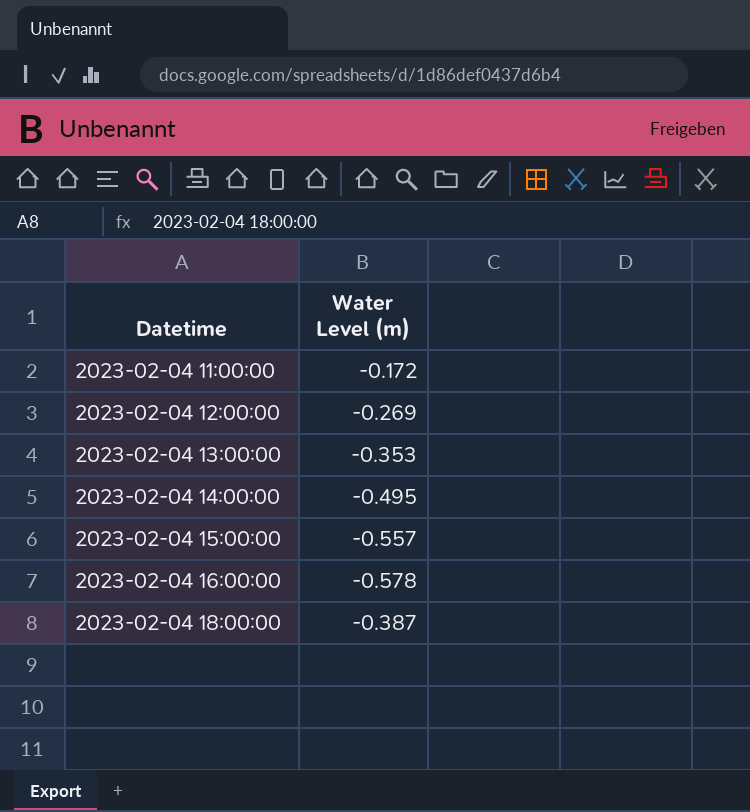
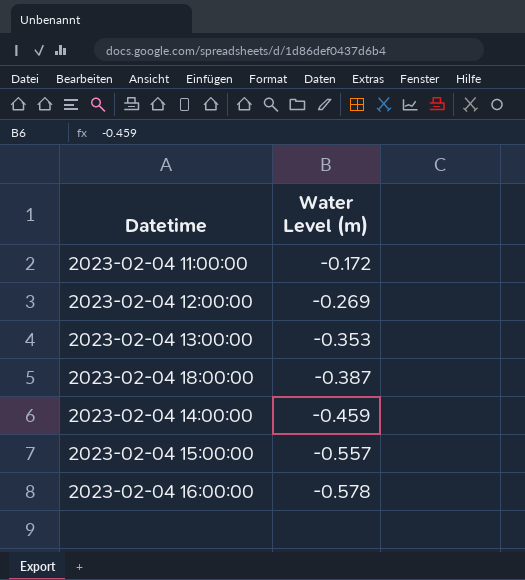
row order: Datetime ascending -> Water Level (m) descending
2023-02-04 14:00:00 | Water Level (m): -0.495 -> -0.459

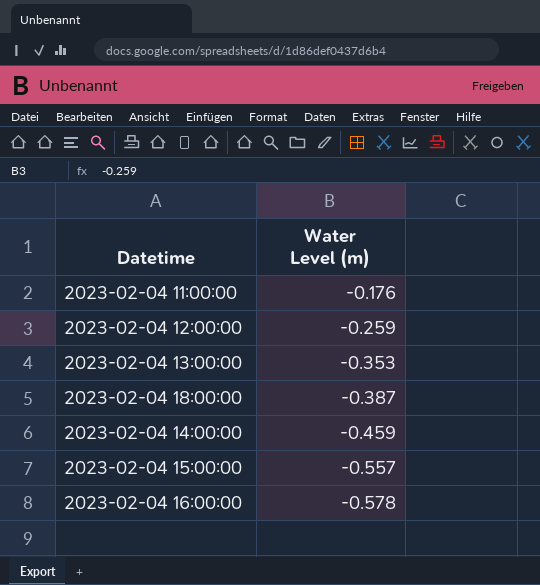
2023-02-04 11:00:00 | Water Level (m): -0.172 -> -0.176
2023-02-04 12:00:00 | Water Level (m): -0.269 -> -0.259

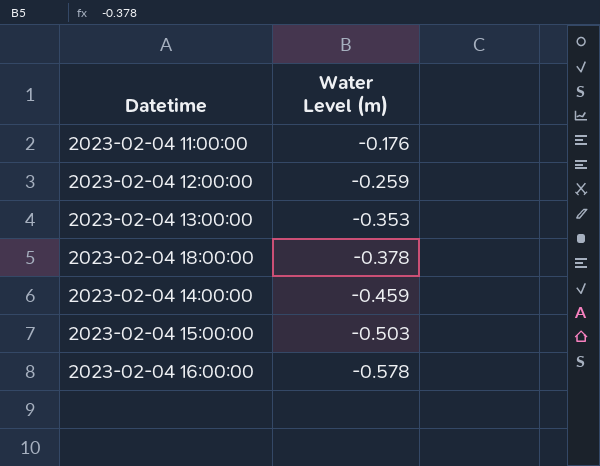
2023-02-04 18:00:00 | Water Level (m): -0.387 -> -0.378
2023-02-04 15:00:00 | Water Level (m): -0.557 -> -0.503

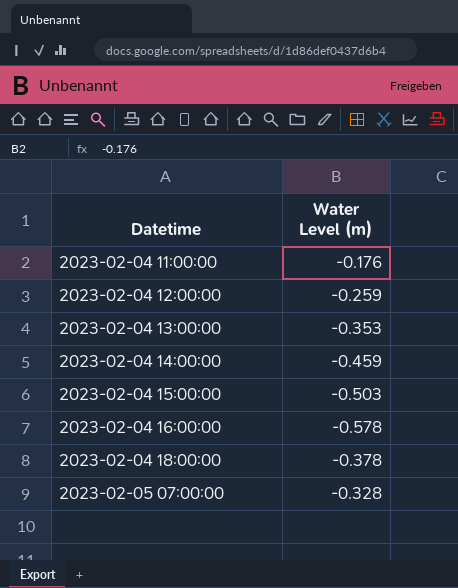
row order: Water Level (m) descending -> Datetime ascending
row 2023-02-05 07:00:00: none -> -0.328

